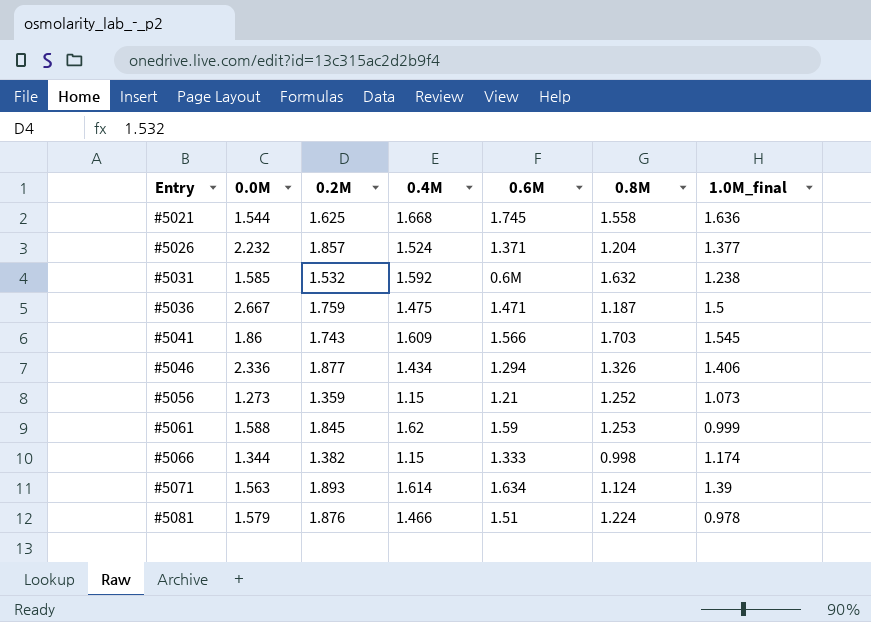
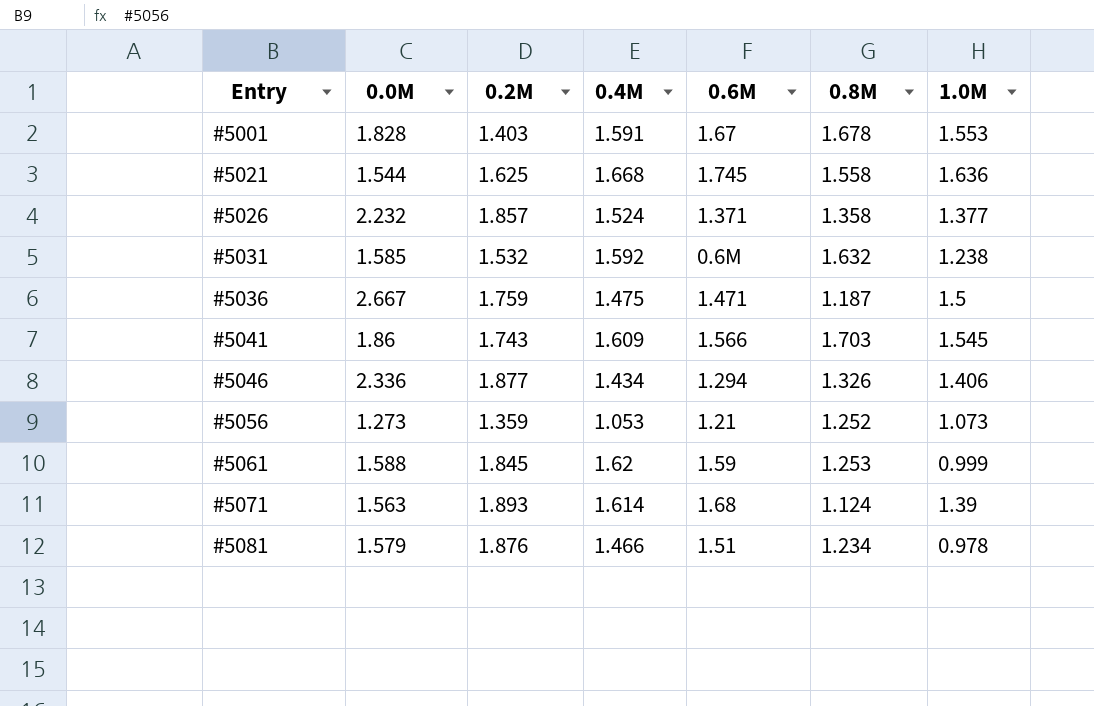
column name: 1.0M_final -> 1.0M
row #5066: 1.344 | 1.382 | 1.15 | 1.333 | 0.998 | 1.174 -> none
row #5001: none -> 1.828 | 1.403 | 1.591 | 1.67 | 1.678 | 1.553
#5026 | 0.8M: 1.204 -> 1.358
#5056 | 0.4M: 1.15 -> 1.053
#5071 | 0.6M: 1.634 -> 1.68
#5081 | 0.8M: 1.224 -> 1.234

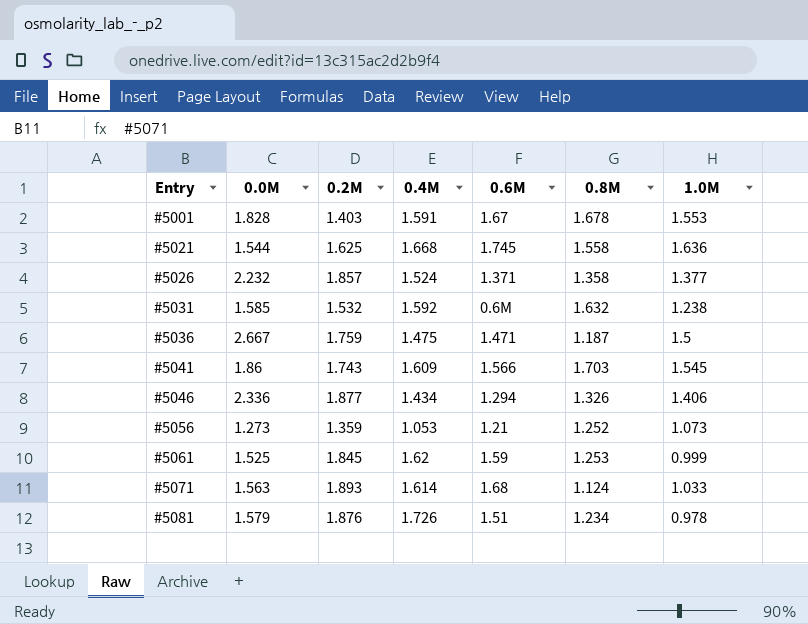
#5061 | 0.0M: 1.588 -> 1.525
#5071 | 1.0M: 1.39 -> 1.033
#5081 | 0.4M: 1.466 -> 1.726

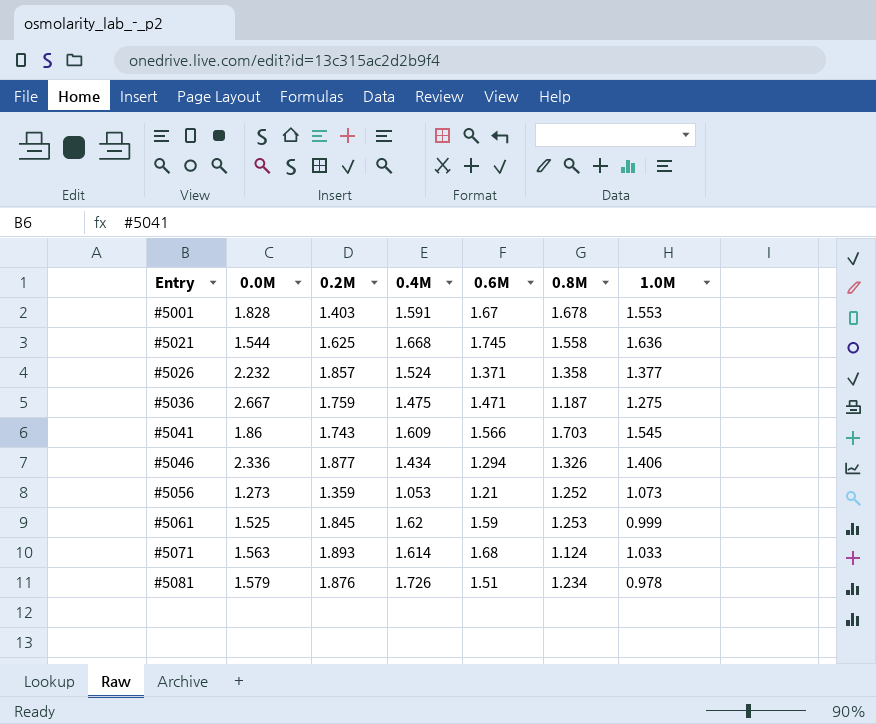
row #5031: 1.585 | 1.532 | 1.592 | 0.6M | 1.632 | 1.238 -> none
#5036 | 1.0M: 1.5 -> 1.275

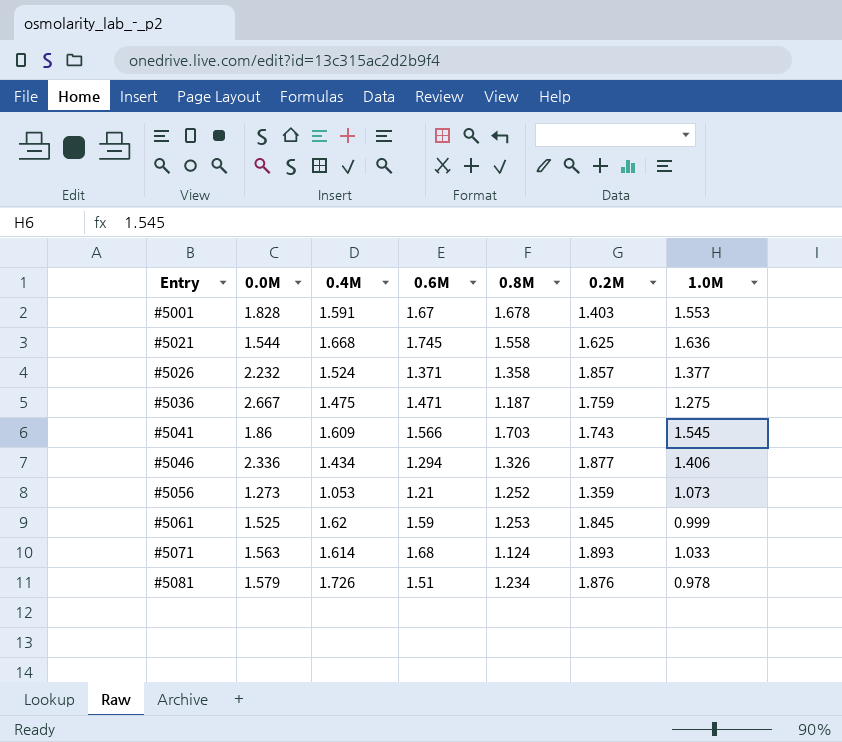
column 0.2M | position: 3 -> 6

